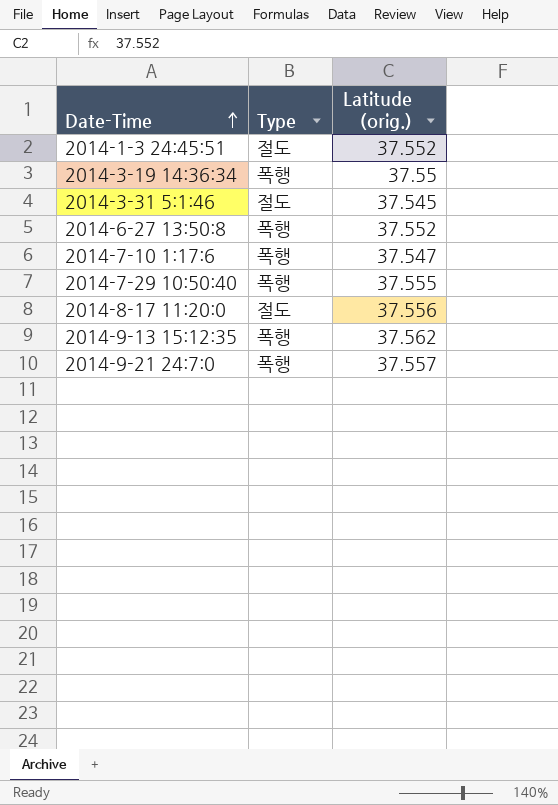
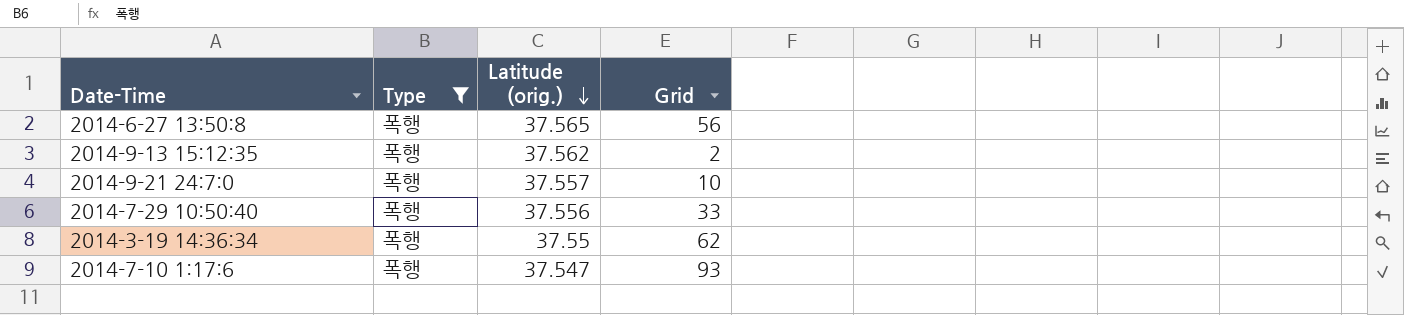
filter: none -> Type = 폭행
row order: Date-Time ascending -> Latitude (orig.) descending
column Grid | position: none -> 4
2014-6-27 13:50:8 | Latitude (orig.): 37.552 -> 37.565
2014-7-29 10:50:40 | Latitude (orig.): 37.555 -> 37.556

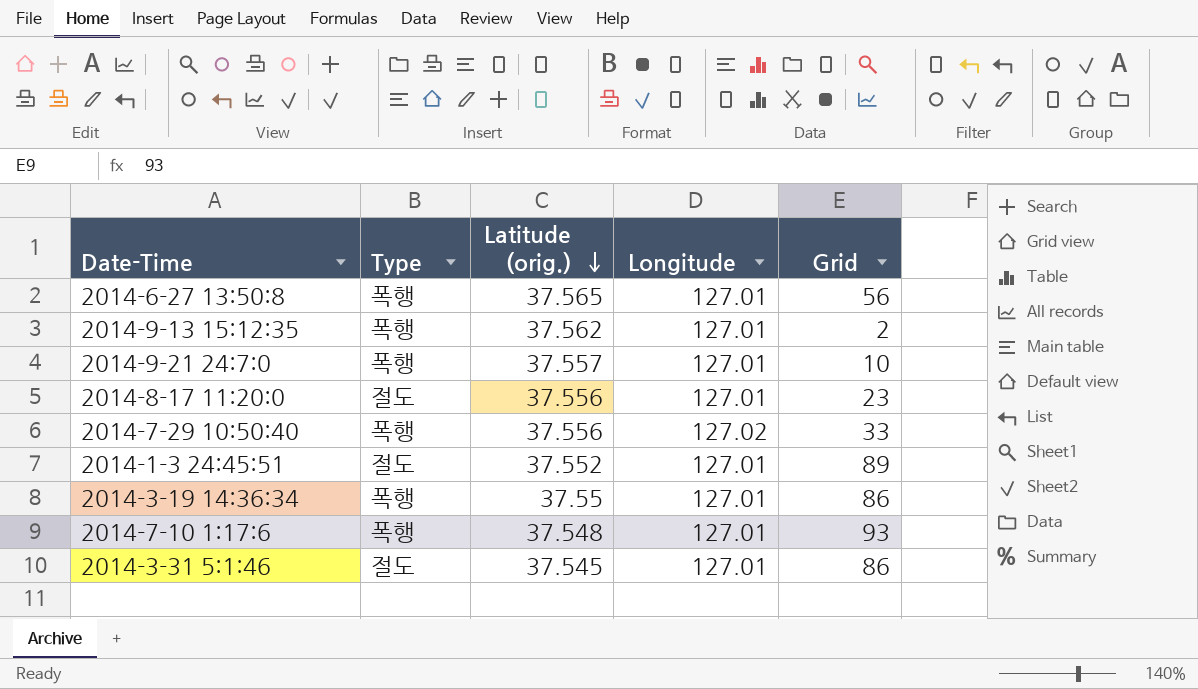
filter: Type = 폭행 -> none
column Longitude | position: none -> 4
2014-3-19 14:36:34 | Grid: 62 -> 86
2014-7-10 1:17:6 | Latitude (orig.): 37.547 -> 37.548

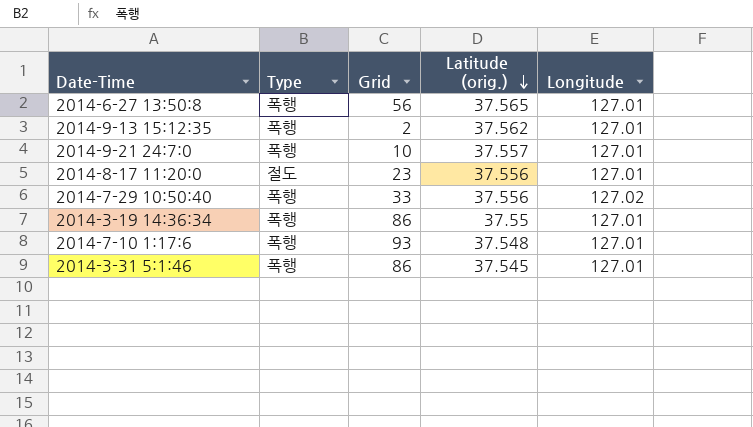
column Grid | position: 5 -> 3
row 2014-1-3 24:45:51: 절도 | 37.552 | 127.01 | 89 -> none
2014-3-31 5:1:46 | Type: 절도 -> 폭행

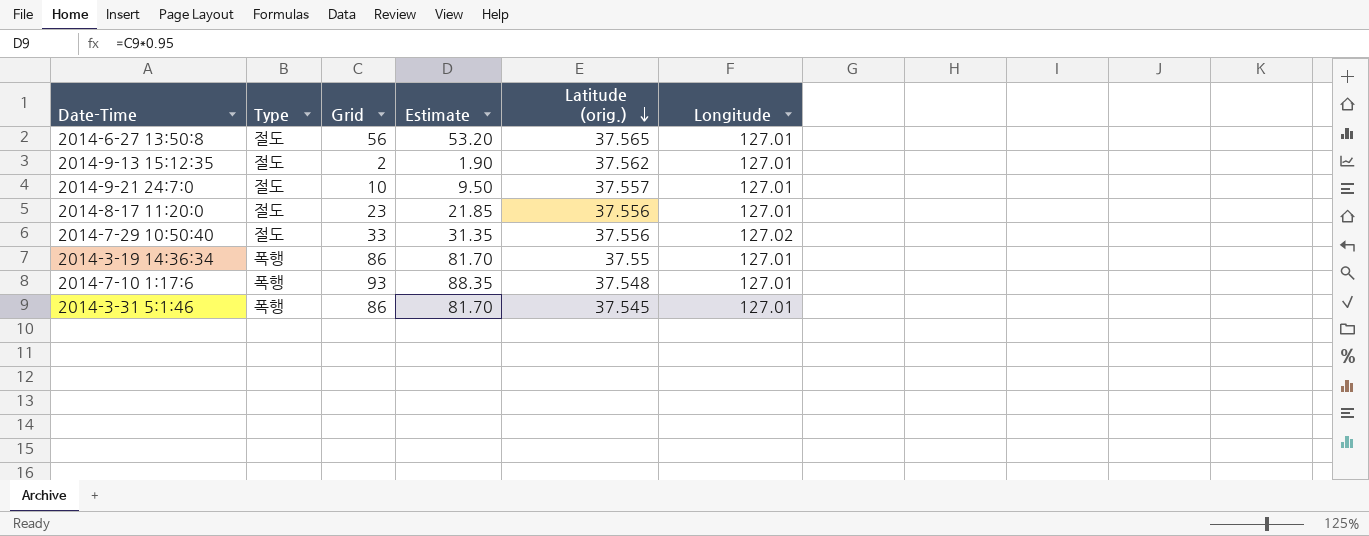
column Estimate | formula: none -> [Grid] * 0.95
2014-6-27 13:50:8 | Type: 폭행 -> 절도
2014-9-13 15:12:35 | Type: 폭행 -> 절도
2014-9-21 24:7:0 | Type: 폭행 -> 절도
2014-7-29 10:50:40 | Type: 폭행 -> 절도

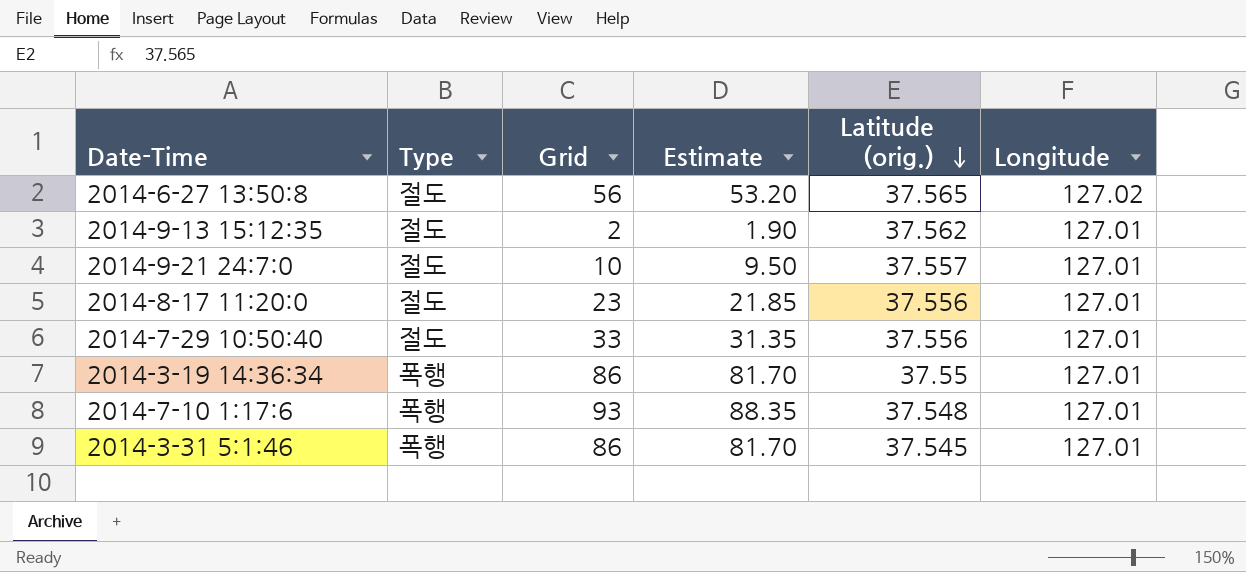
2014-6-27 13:50:8 | Longitude: 127.01 -> 127.02
2014-7-29 10:50:40 | Longitude: 127.02 -> 127.01

